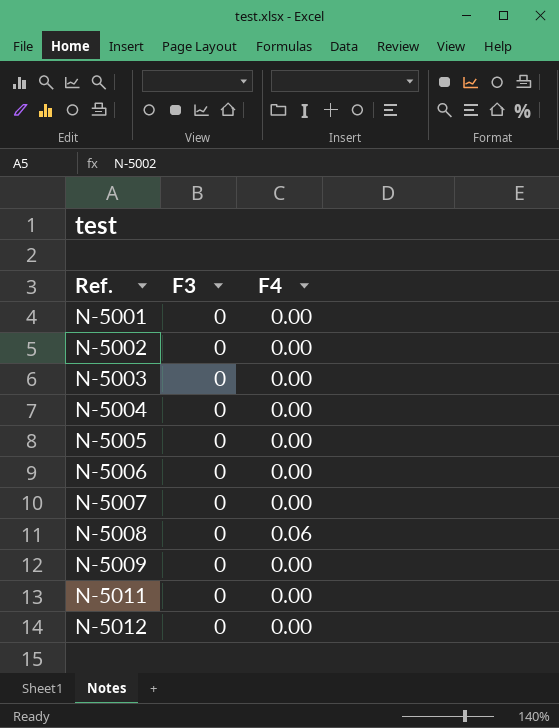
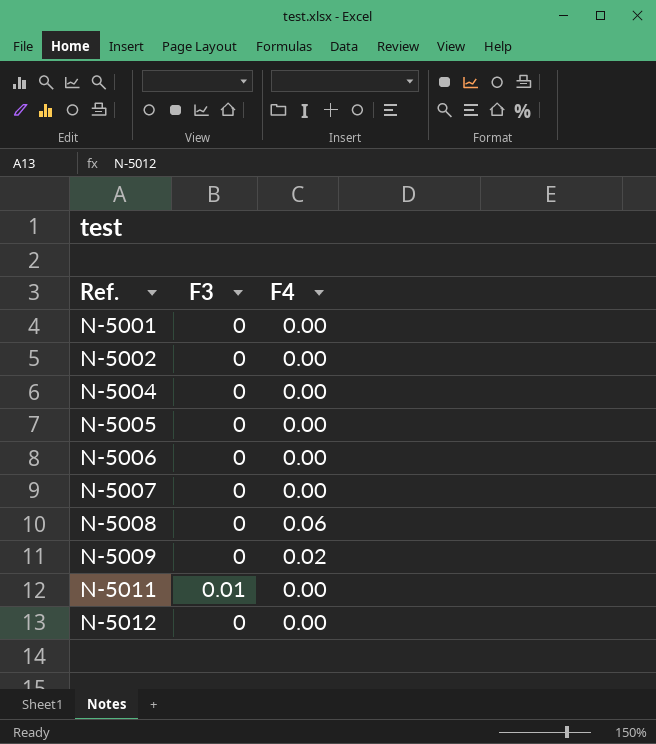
row N-5003: 0 | 0.00 -> none
N-5009 | F4: 0.00 -> 0.02
N-5011 | F3: 0 -> 0.01

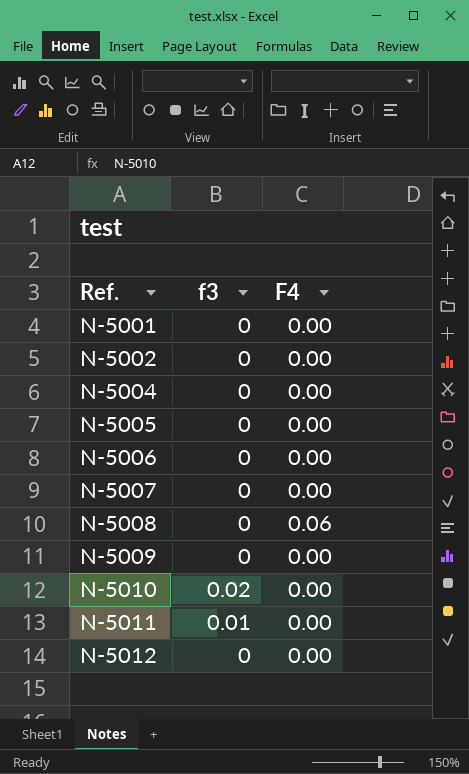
column name: F3 -> f3
N-5009 | F4: 0.02 -> 0.00
row N-5010: none -> 0.02 | 0.00

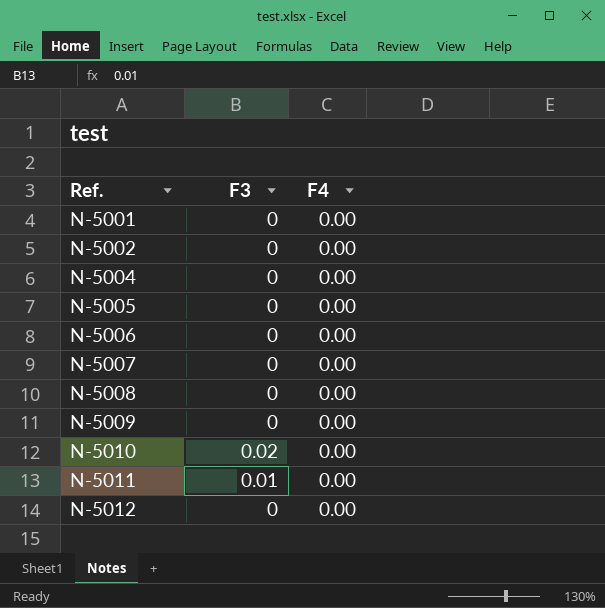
column name: f3 -> F3
N-5008 | F4: 0.06 -> 0.00

